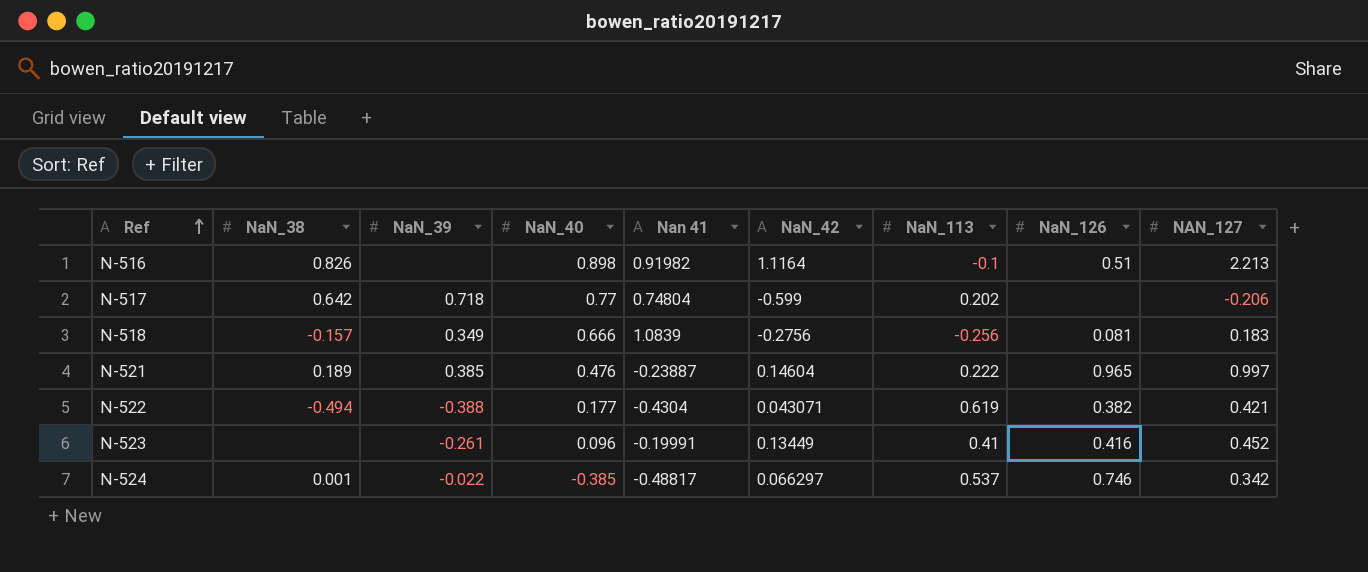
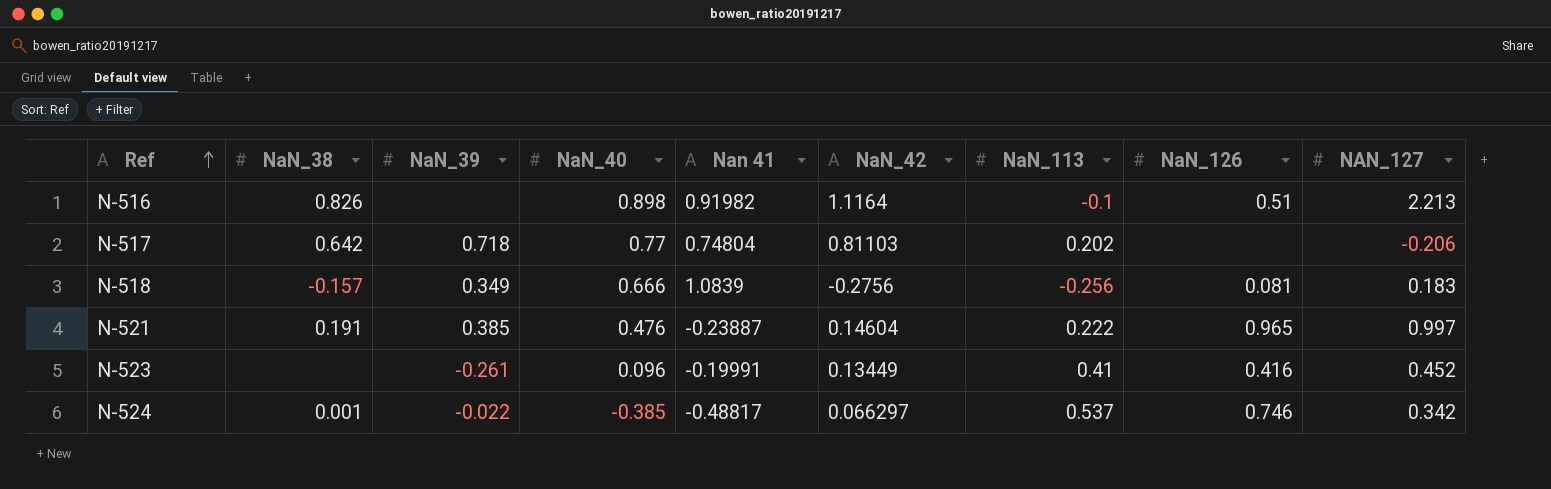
row N-522: -0.494 | -0.388 | 0.177 | -0.4304 | 0.043071 | 0.619 | 0.382 | 0.421 -> none
N-517 | NaN_42: -0.599 -> 0.81103
N-521 | NaN_38: 0.189 -> 0.191

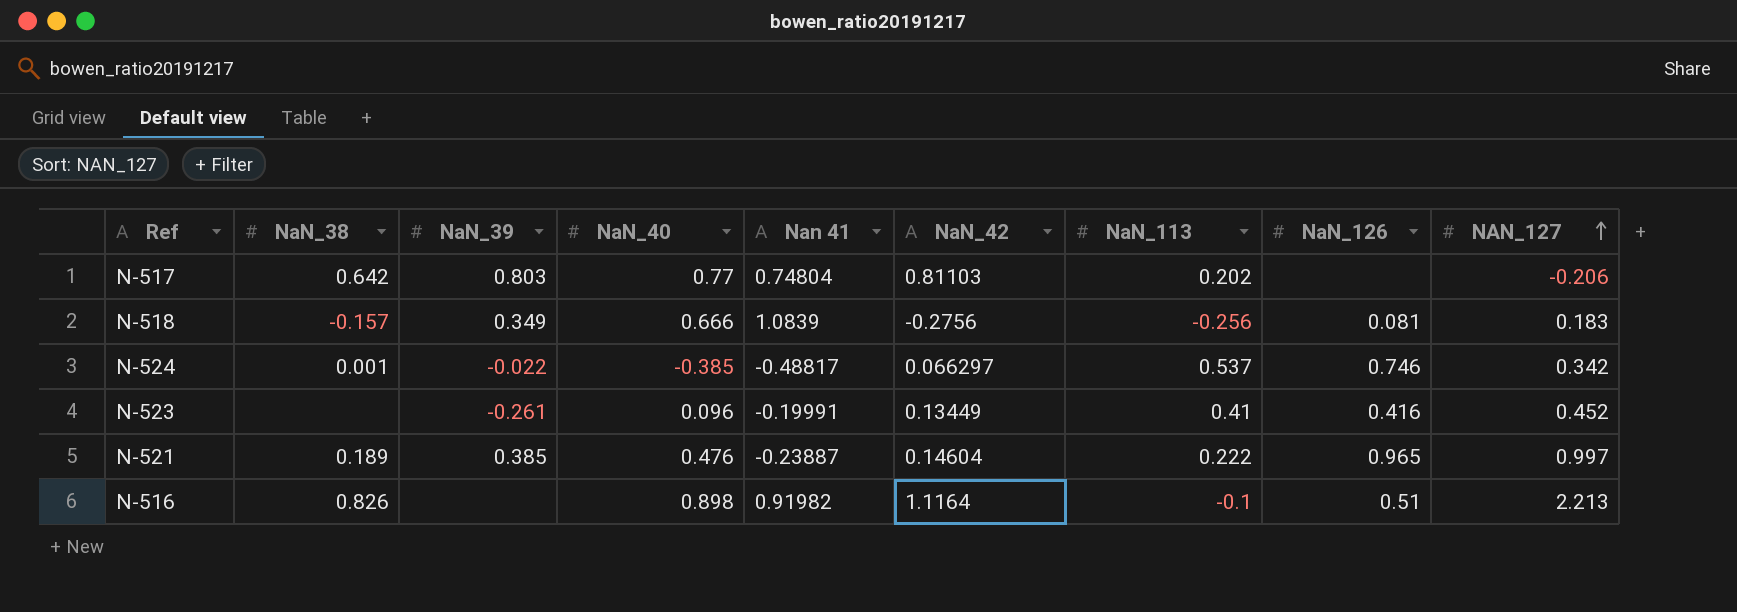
row order: Ref ascending -> NAN_127 ascending
N-517 | NaN_39: 0.718 -> 0.803
N-521 | NaN_38: 0.191 -> 0.189

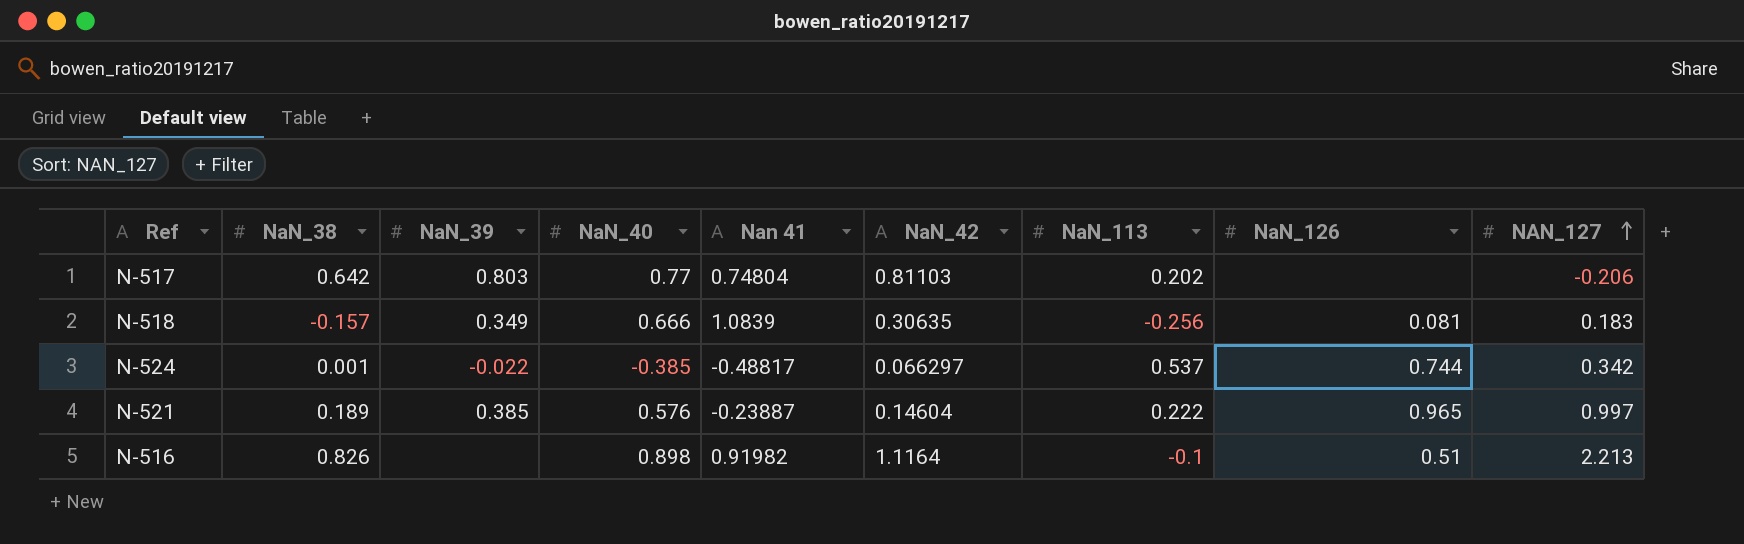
row N-523: none | -0.261 | 0.096 | -0.19991 | 0.13449 | 0.41 | 0.416 | 0.452 -> none
N-518 | NaN_42: -0.2756 -> 0.30635
N-524 | NaN_126: 0.746 -> 0.744
N-521 | NaN_40: 0.476 -> 0.576

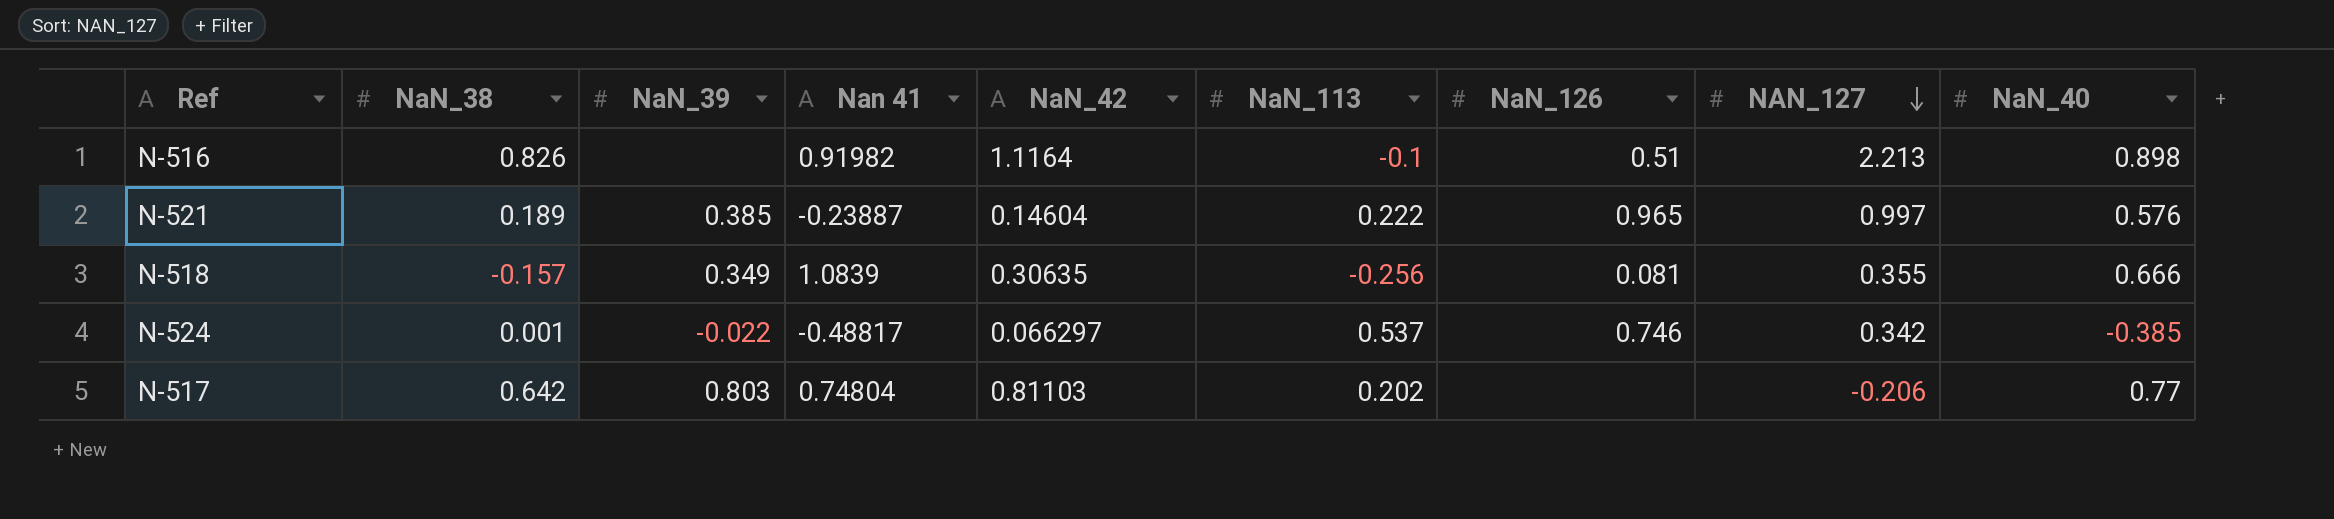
row order: NAN_127 ascending -> NAN_127 descending
column NaN_40 | position: 4 -> 9
N-518 | NAN_127: 0.183 -> 0.355
N-524 | NaN_126: 0.744 -> 0.746

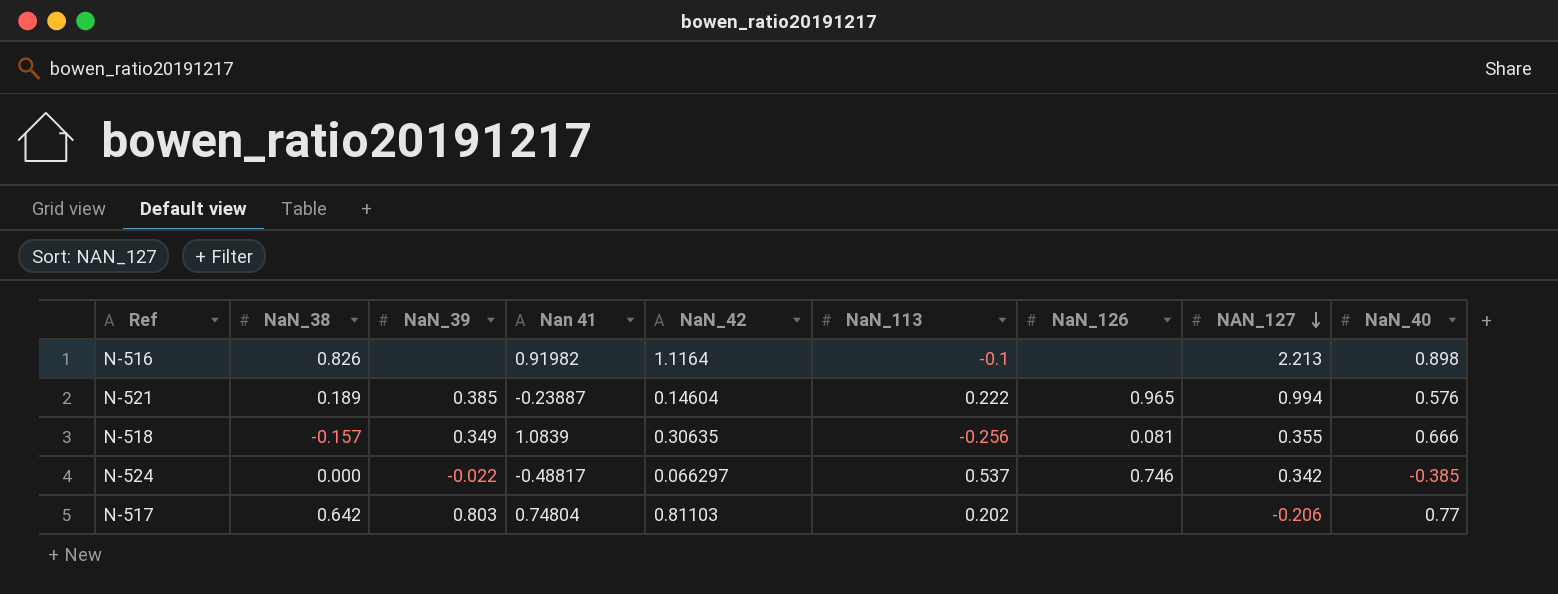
N-516 | NaN_126: 0.51 -> none
N-521 | NAN_127: 0.997 -> 0.994
N-524 | NaN_38: 0.001 -> 0.000

